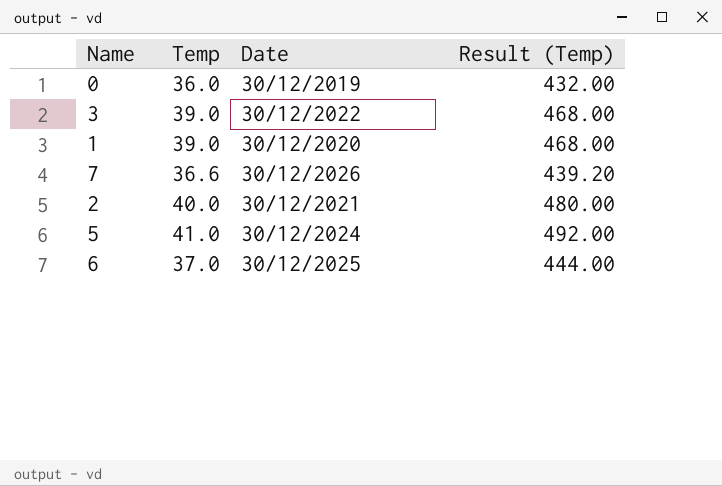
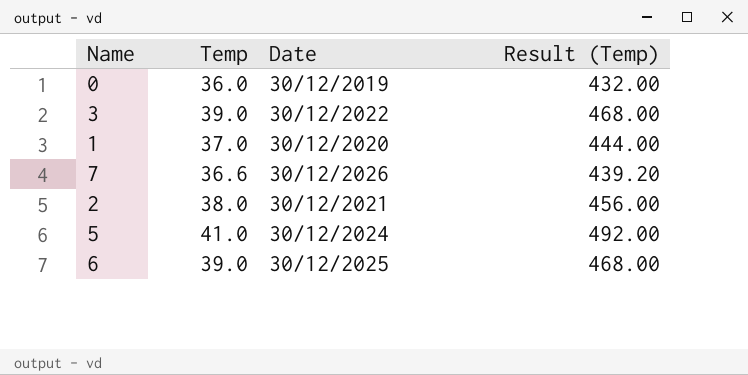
1 | Temp: 39.0 -> 37.0
1 | Result (Temp): 468.00 -> 444.00
2 | Temp: 40.0 -> 38.0
2 | Result (Temp): 480.00 -> 456.00
6 | Temp: 37.0 -> 39.0
6 | Result (Temp): 444.00 -> 468.00

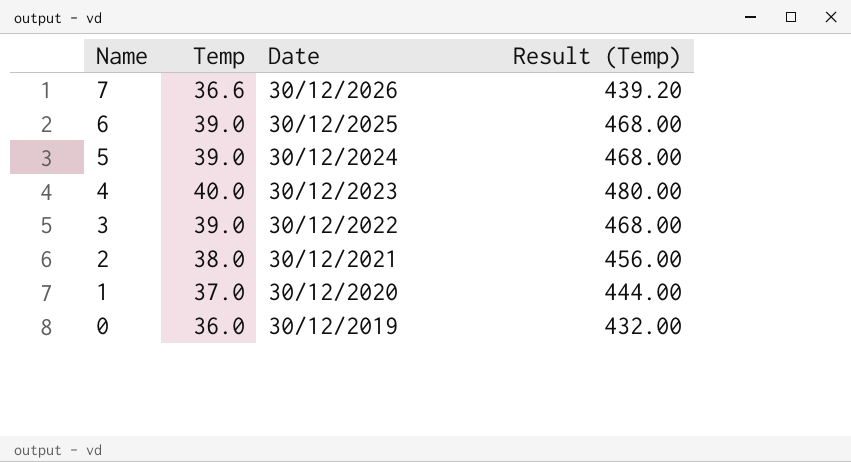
row order: none -> Name descending
5 | Temp: 41.0 -> 39.0
5 | Result (Temp): 492.00 -> 468.00
row 4: none -> 40.0 | 30/12/2023 | 480.00

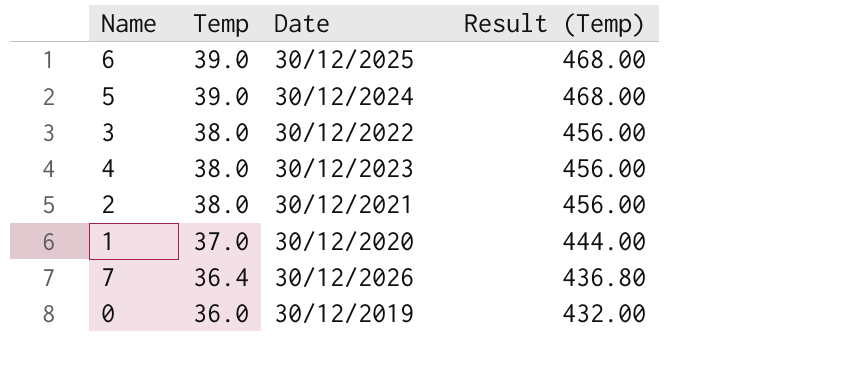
row order: Name descending -> Temp descending
3 | Temp: 39.0 -> 38.0
3 | Result (Temp): 468.00 -> 456.00
4 | Temp: 40.0 -> 38.0
4 | Result (Temp): 480.00 -> 456.00
7 | Temp: 36.6 -> 36.4
7 | Result (Temp): 439.20 -> 436.80

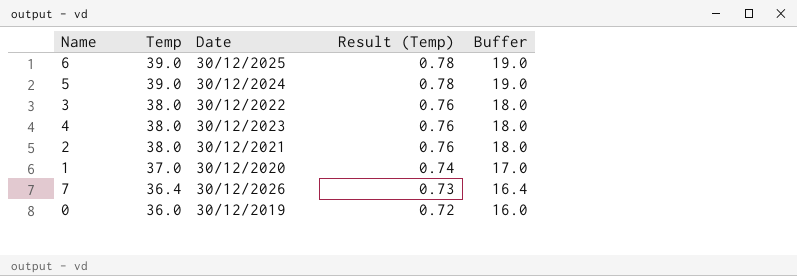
column Result (Temp) | formula: [Temp] * 12 -> [Temp] * 0.02
column Buffer | formula: none -> [Temp] - 20

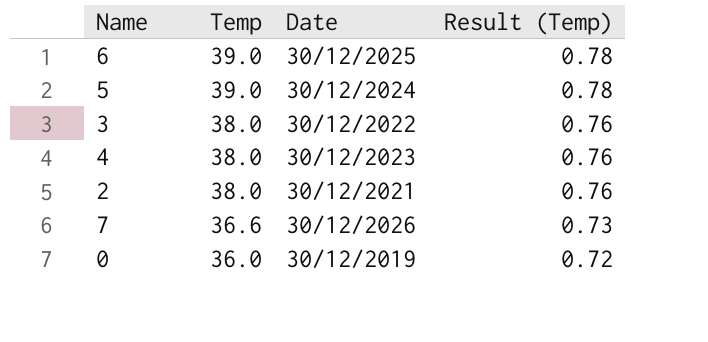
column Buffer | formula: [Temp] - 20 -> none
row 1: 37.0 | 30/12/2020 | 0.74 | 17.0 -> none
7 | Temp: 36.4 -> 36.6

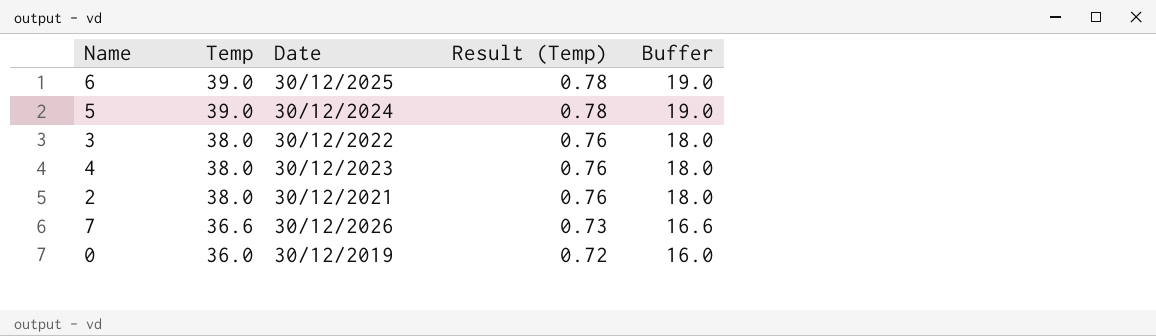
column Buffer | formula: none -> [Temp] - 20

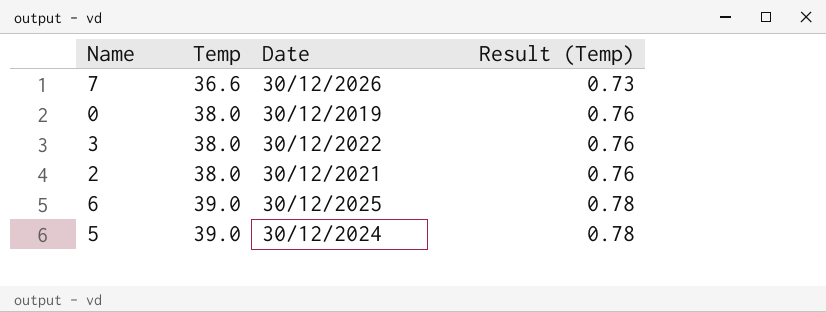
row order: Temp descending -> Temp ascending
column Buffer | formula: [Temp] - 20 -> none
row 4: 38.0 | 30/12/2023 | 0.76 | 18.0 -> none
0 | Temp: 36.0 -> 38.0
0 | Result (Temp): 0.72 -> 0.76

